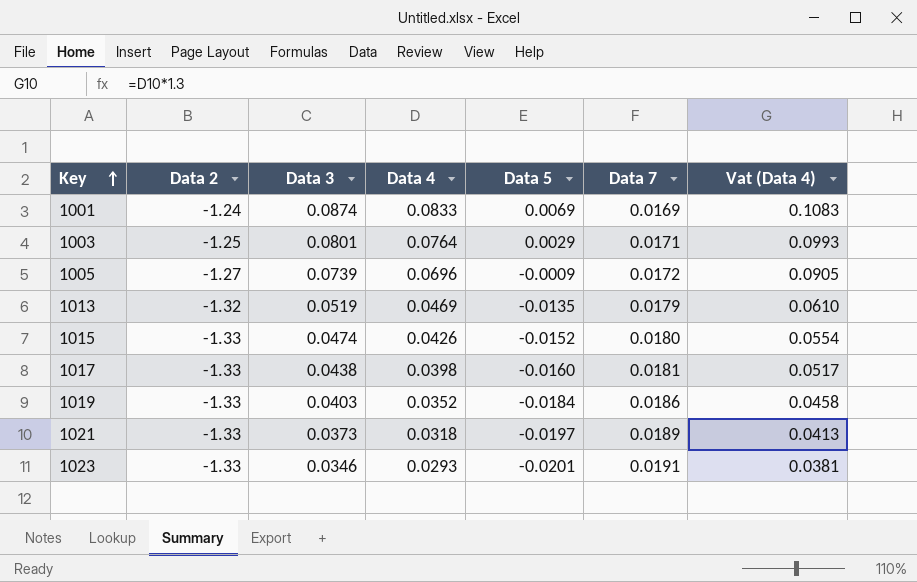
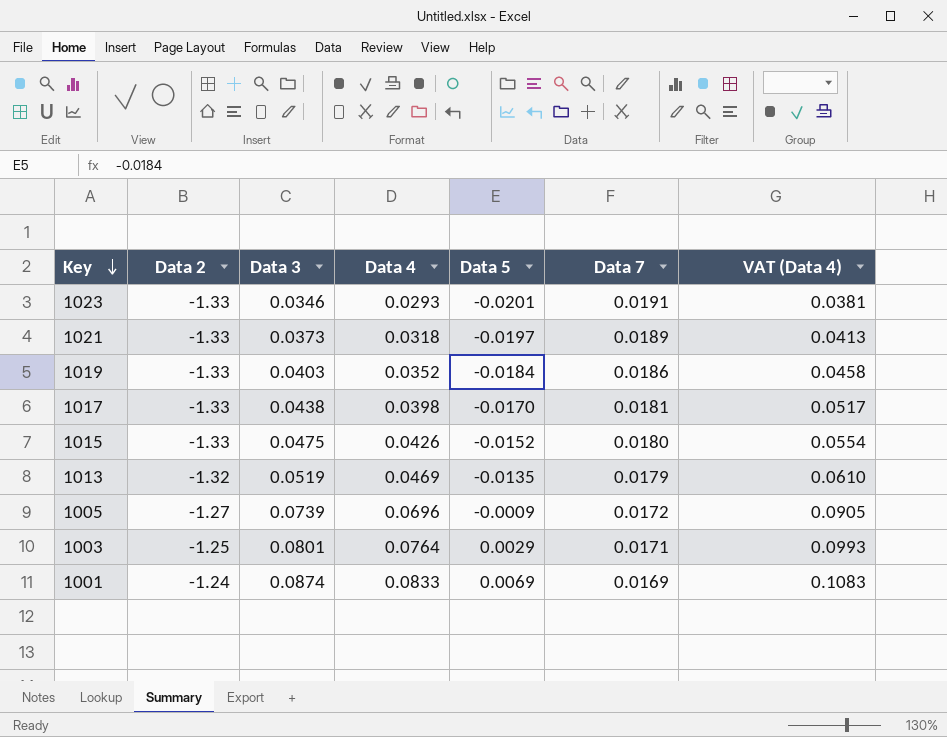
row order: Key ascending -> Key descending
column name: Vat (Data 4) -> VAT (Data 4)
1017 | Data 5: -0.0160 -> -0.0170
1015 | Data 3: 0.0474 -> 0.0475

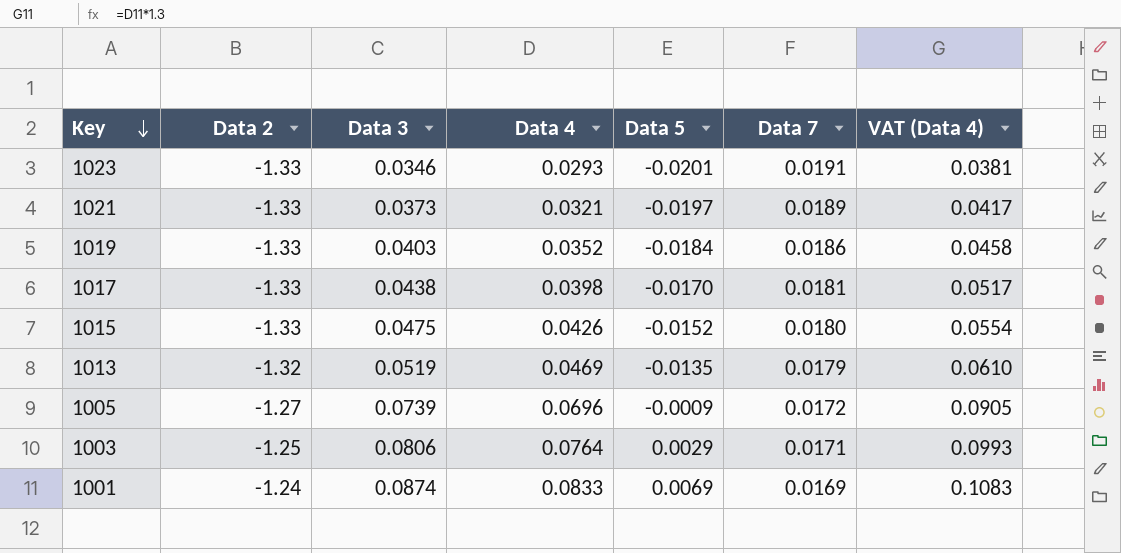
1021 | Data 4: 0.0318 -> 0.0321
1021 | VAT (Data 4): 0.0413 -> 0.0417
1003 | Data 3: 0.0801 -> 0.0806

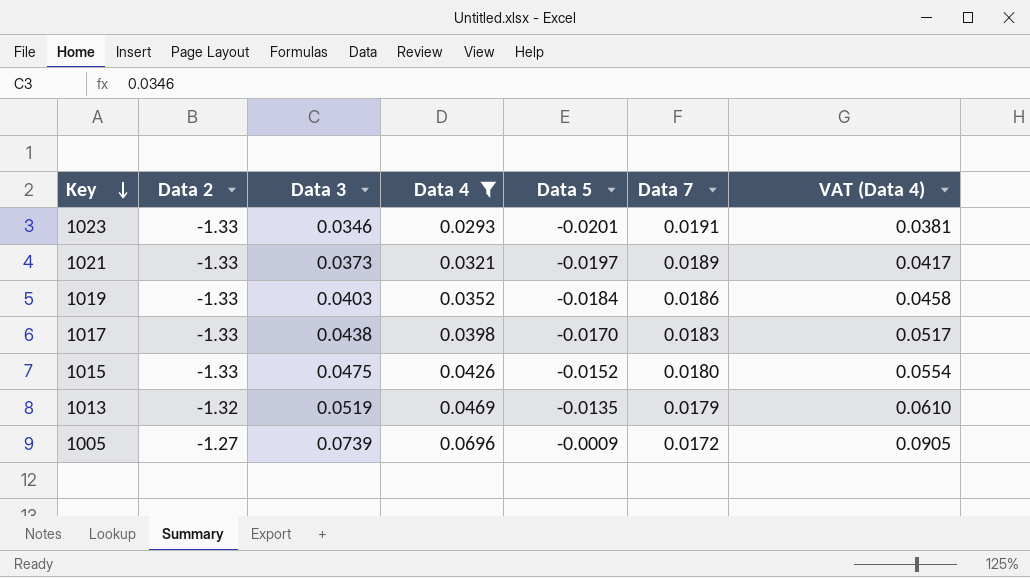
filter: none -> Data 4 <= 0.0696
1017 | Data 7: 0.0181 -> 0.0183

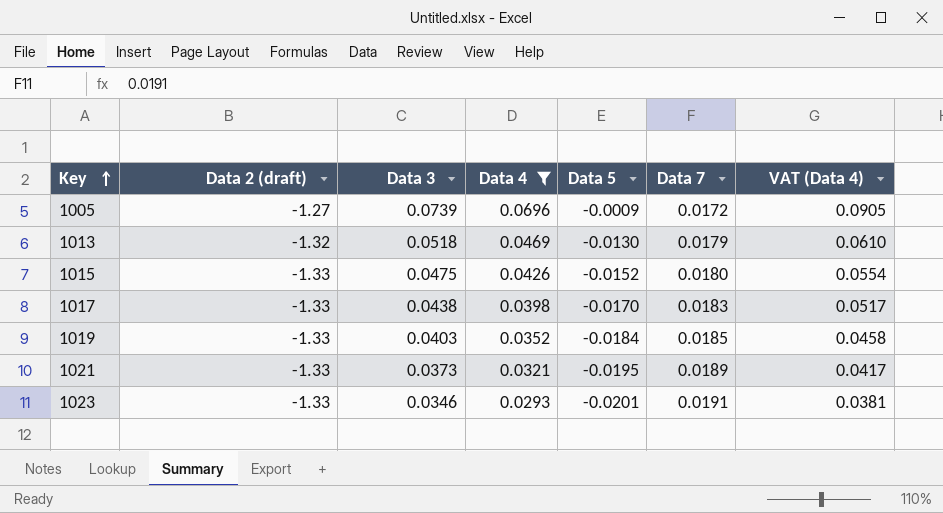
row order: Key descending -> Key ascending
column name: Data 2 -> Data 2 (draft)
1013 | Data 3: 0.0519 -> 0.0518
1013 | Data 5: -0.0135 -> -0.0130
1019 | Data 7: 0.0186 -> 0.0185
1021 | Data 5: -0.0197 -> -0.0195

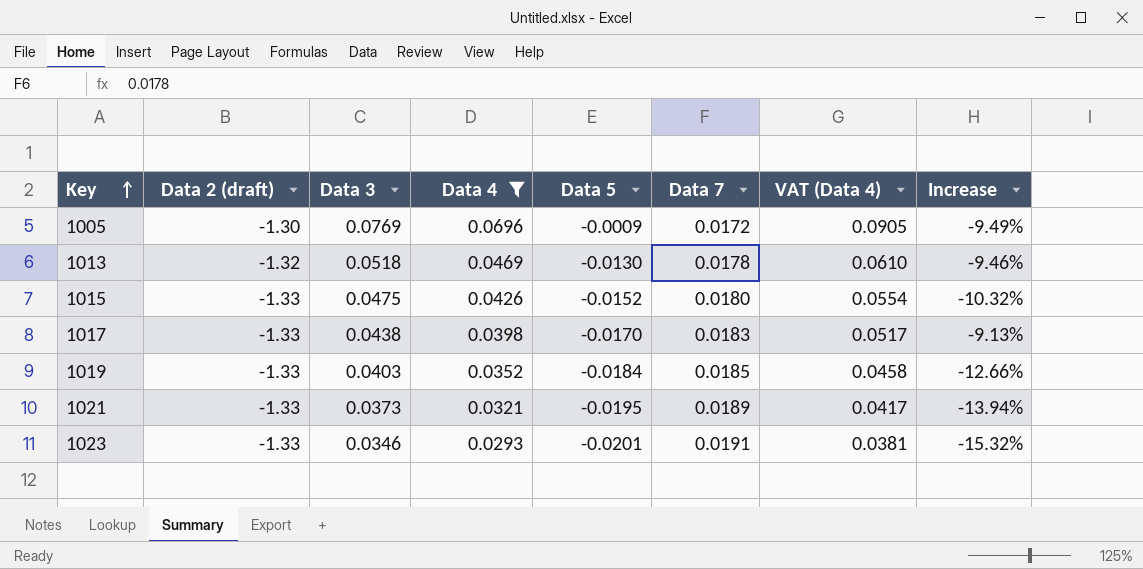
column Increase | formula: none -> ([Data 4] - [Data 3]) / [Data 3]
1005 | Data 2 (draft): -1.27 -> -1.30
1005 | Data 3: 0.0739 -> 0.0769
1013 | Data 7: 0.0179 -> 0.0178

